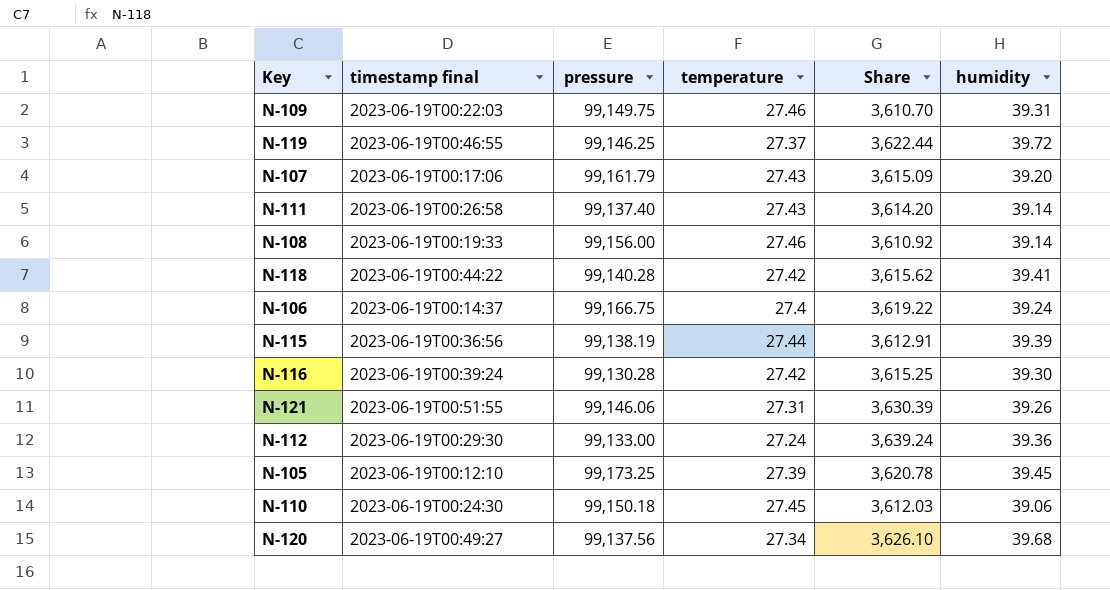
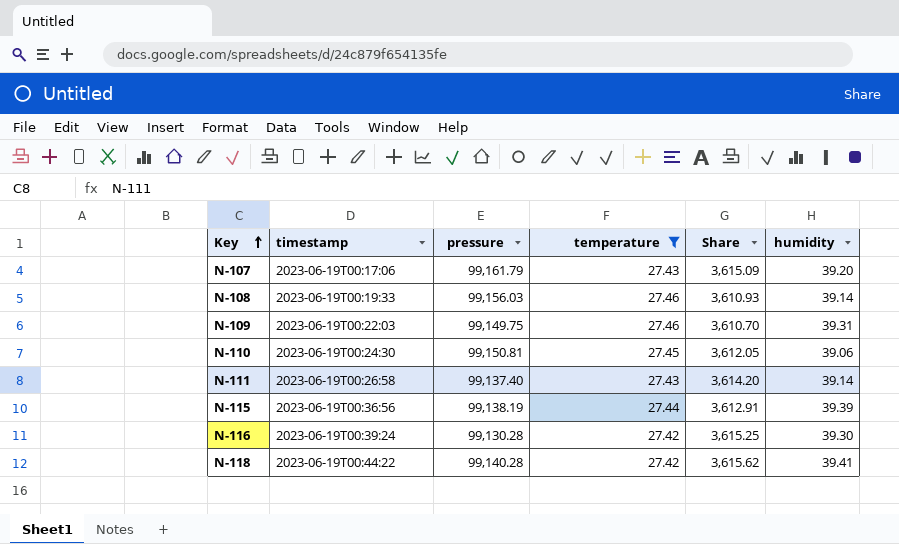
filter: none -> temperature >= 27.42
row order: none -> Key ascending
column name: timestamp final -> timestamp
N-108 | pressure: 99,156.00 -> 99,156.03
N-108 | Share: 3,610.92 -> 3,610.93
N-110 | pressure: 99,150.18 -> 99,150.81
N-110 | Share: 3,612.03 -> 3,612.05

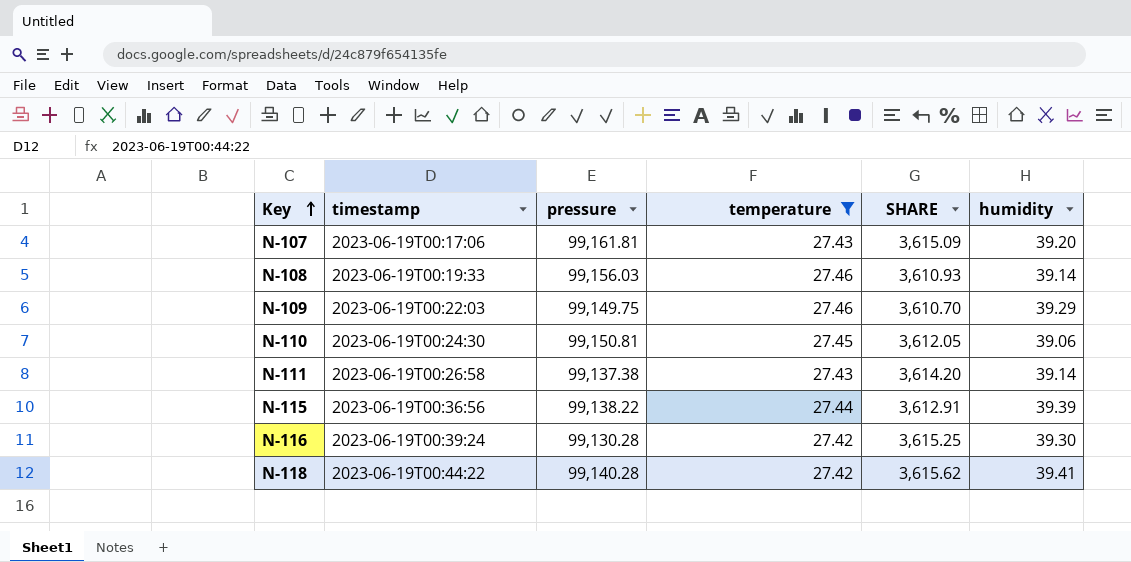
column name: Share -> SHARE
N-107 | pressure: 99,161.79 -> 99,161.81
N-109 | humidity: 39.31 -> 39.29
N-111 | pressure: 99,137.40 -> 99,137.38
N-115 | pressure: 99,138.19 -> 99,138.22

